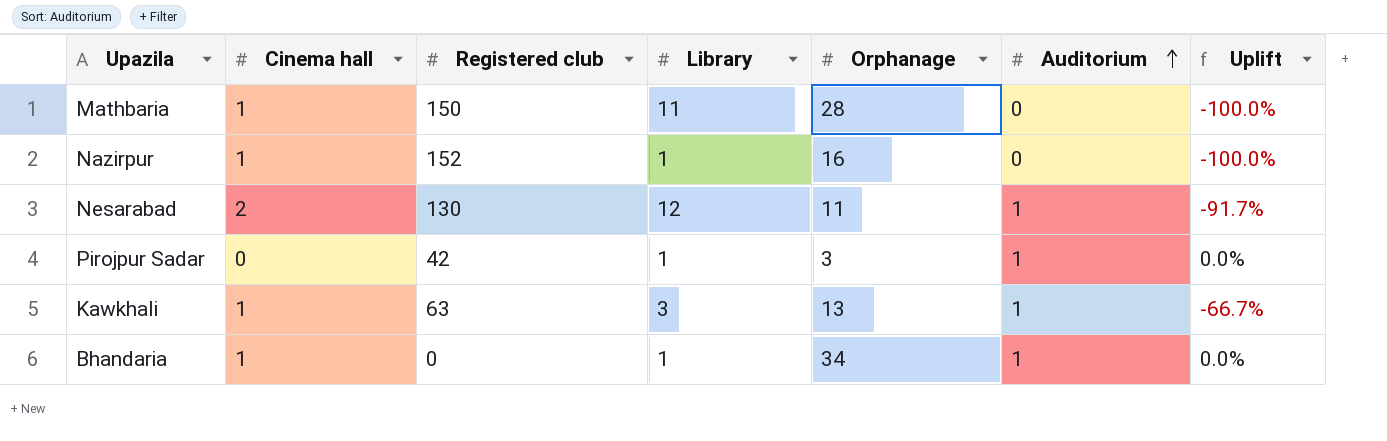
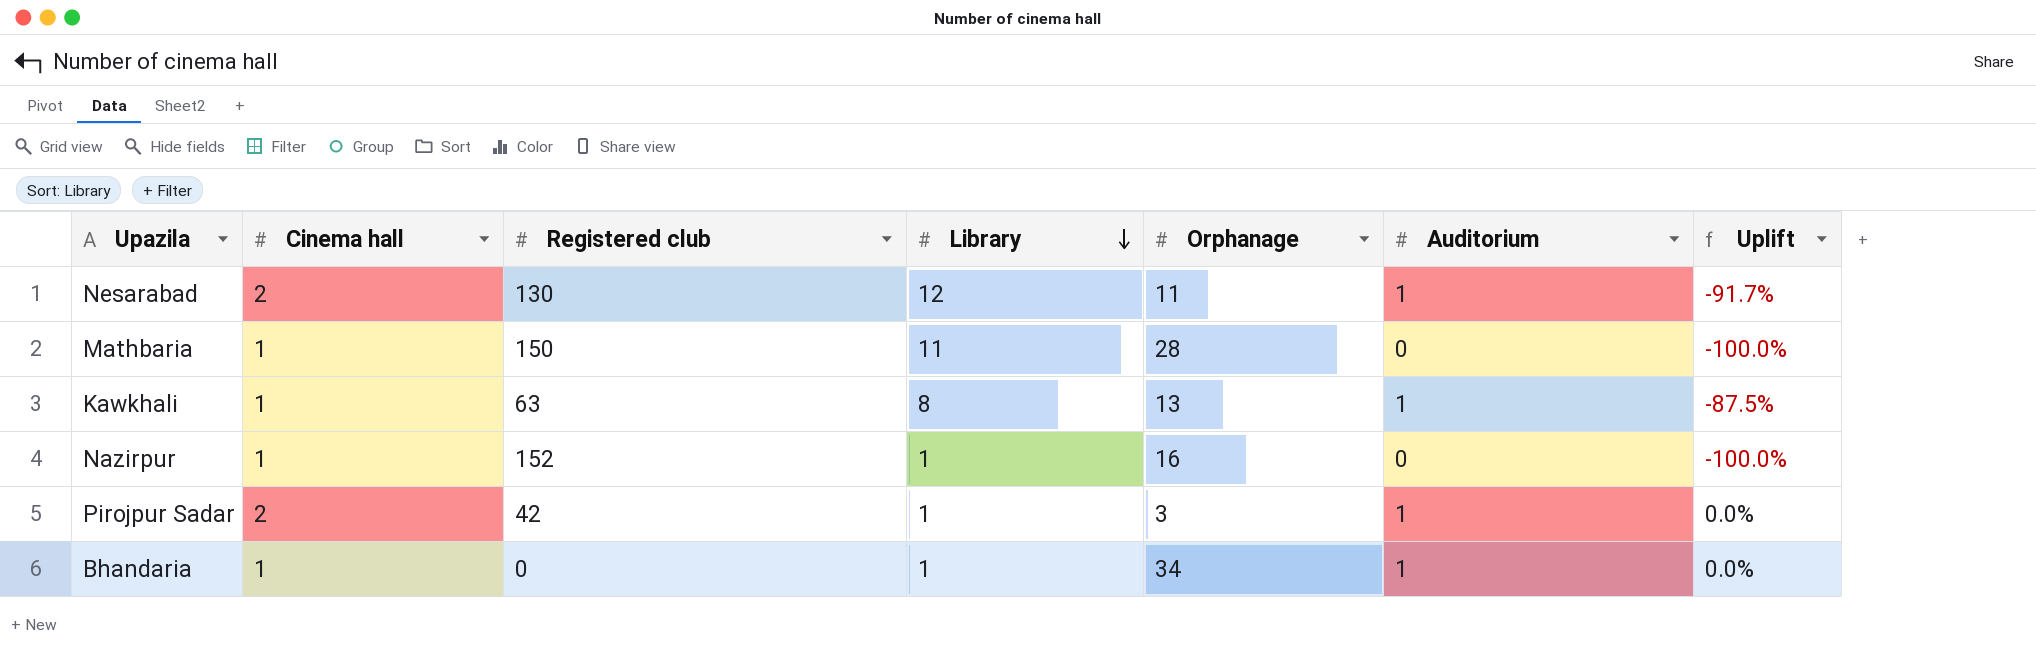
row order: Auditorium ascending -> Library descending
Kawkhali | Library: 3 -> 8
Kawkhali | Uplift: -66.7% -> -87.5%
Pirojpur Sadar | Cinema hall: 0 -> 2

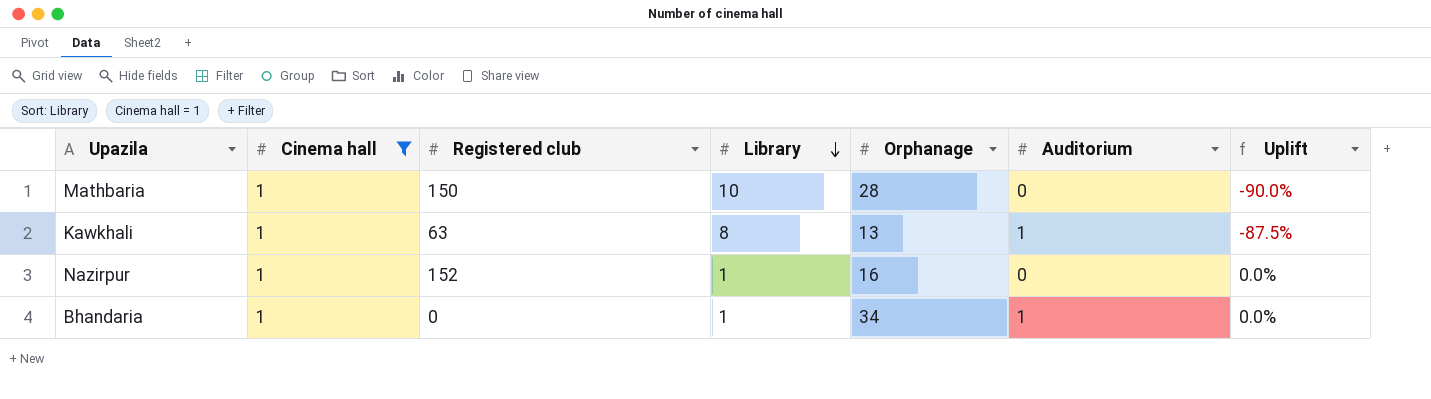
filter: none -> Cinema hall = 1
column Uplift | formula: ([Auditorium] - [Library]) / [Library] -> ([Cinema hall] - [Library]) / [Library]
Mathbaria | Library: 11 -> 10

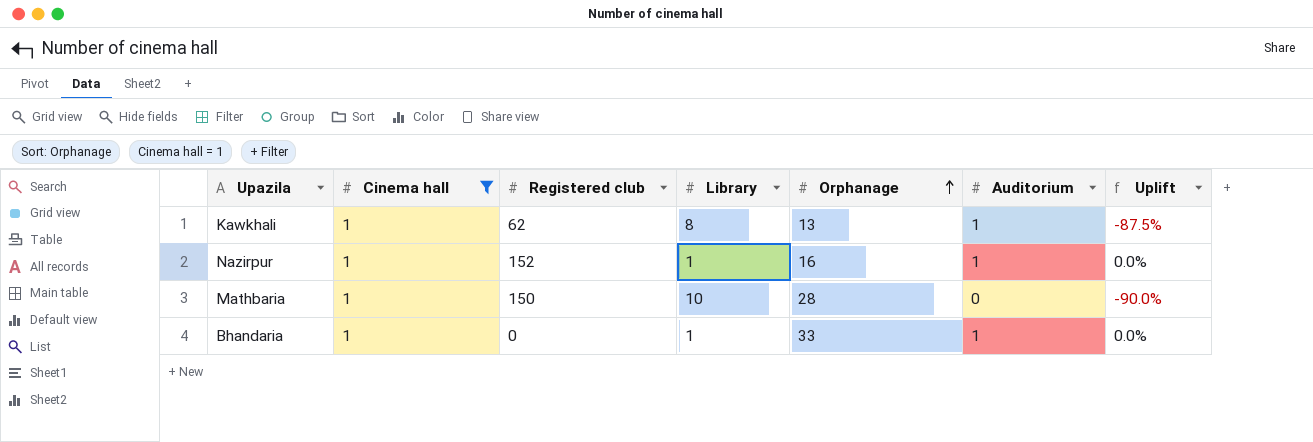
row order: Library descending -> Orphanage ascending
Kawkhali | Registered club: 63 -> 62
Nazirpur | Auditorium: 0 -> 1
Bhandaria | Orphanage: 34 -> 33

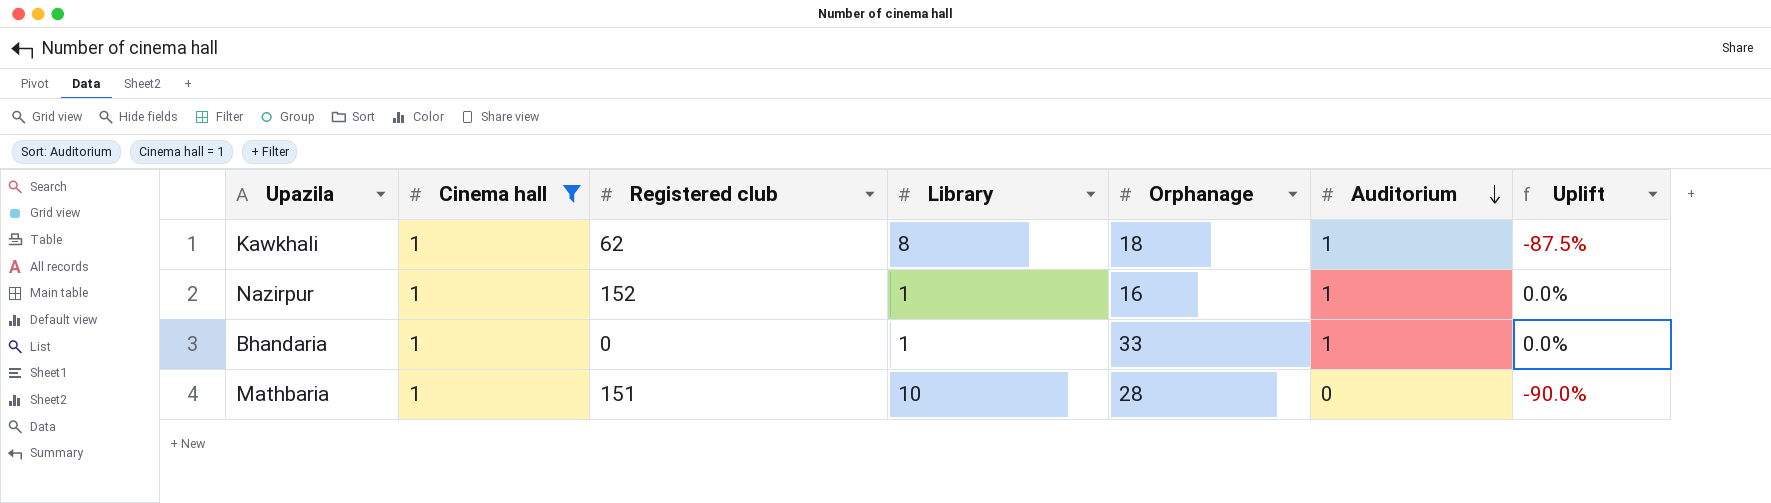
row order: Orphanage ascending -> Auditorium descending
Kawkhali | Orphanage: 13 -> 18
Mathbaria | Registered club: 150 -> 151

